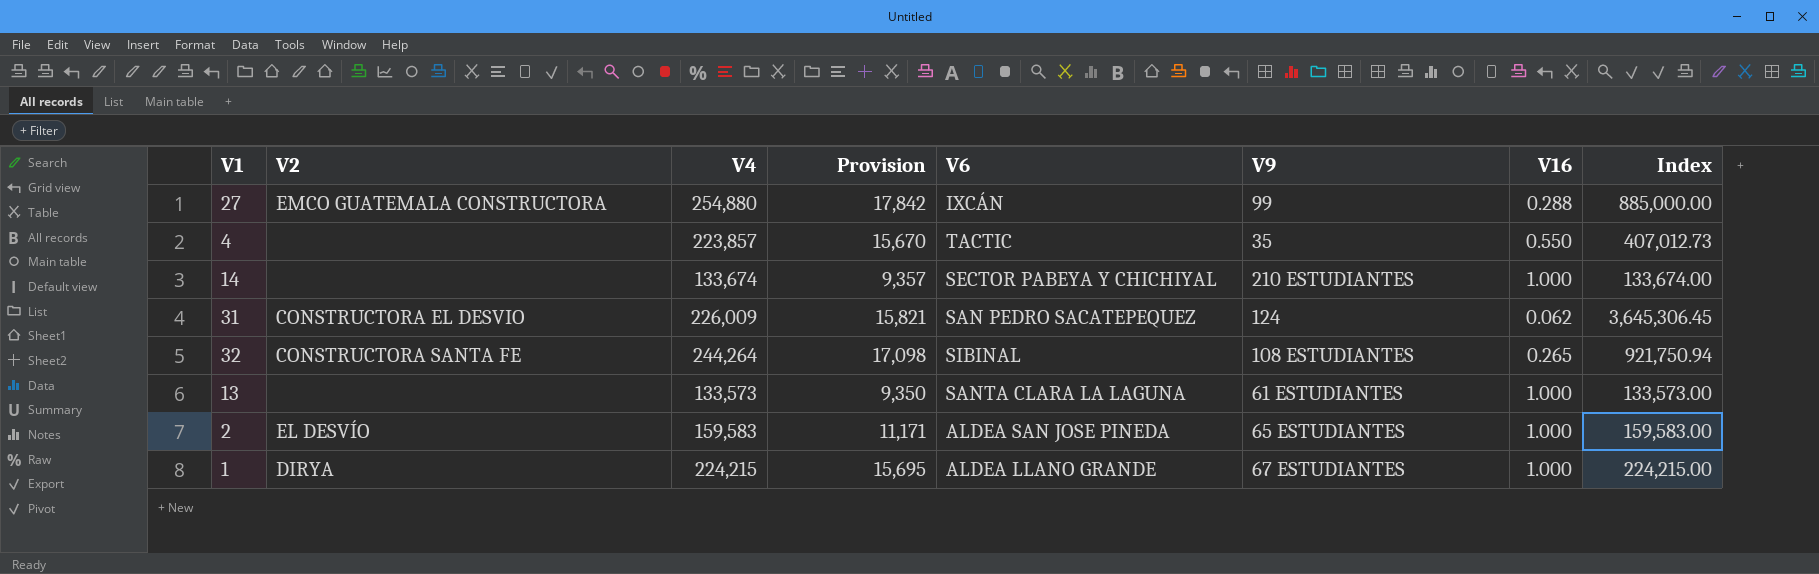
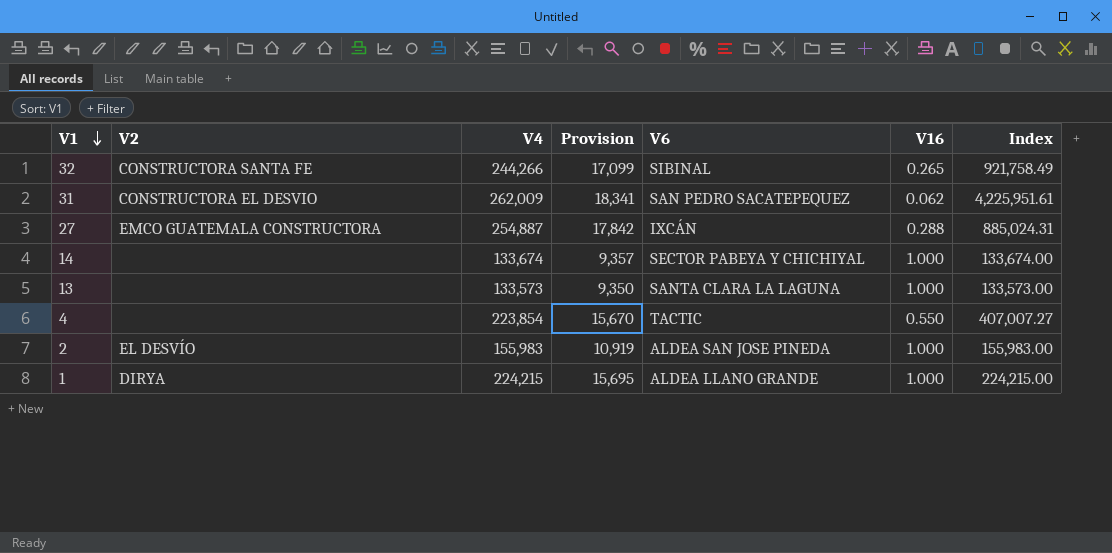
row order: none -> V1 descending
column V9 | position: 6 -> none
32 | V4: 244,264 -> 244,266
32 | Provision: 17,098 -> 17,099
32 | Index: 921,750.94 -> 921,758.49
31 | V4: 226,009 -> 262,009
31 | Provision: 15,821 -> 18,341
31 | Index: 3,645,306.45 -> 4,225,951.61
27 | V4: 254,880 -> 254,887
27 | Index: 885,000.00 -> 885,024.31
4 | V4: 223,857 -> 223,854
4 | Index: 407,012.73 -> 407,007.27
2 | V4: 159,583 -> 155,983
2 | Provision: 11,171 -> 10,919
2 | Index: 159,583.00 -> 155,983.00

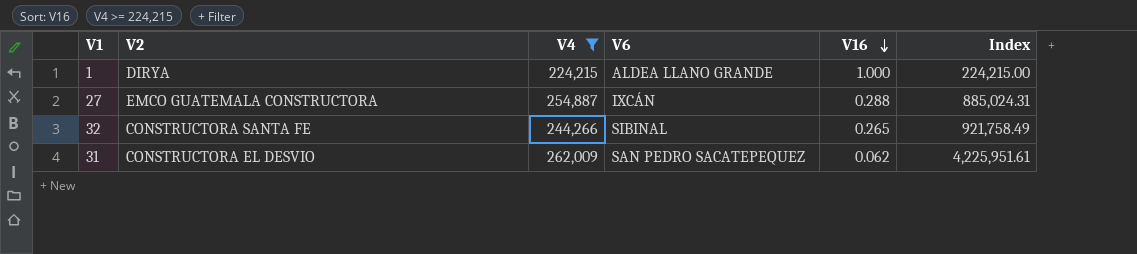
filter: none -> V4 >= 224,215
row order: V1 descending -> V16 descending
column Provision | formula: [V4] * 0.07 -> none

